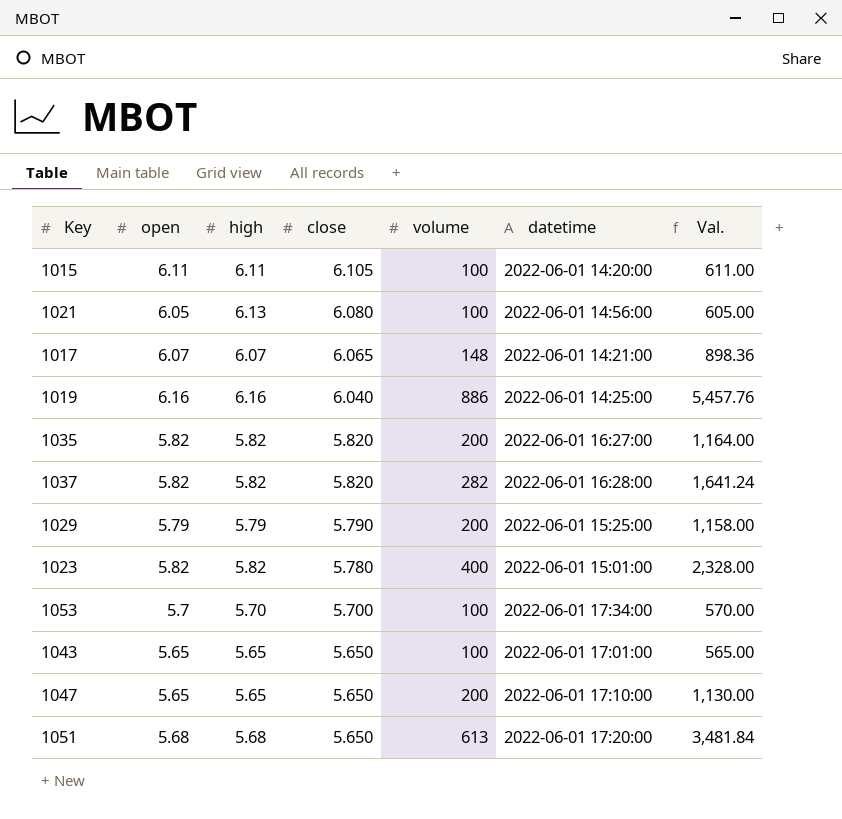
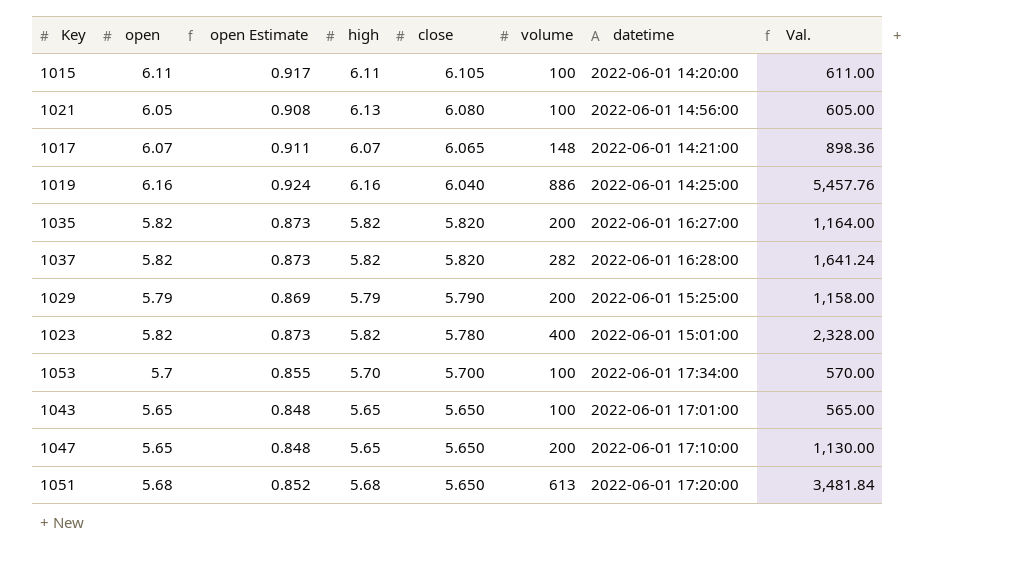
column open Estimate | formula: none -> [open] * 0.15

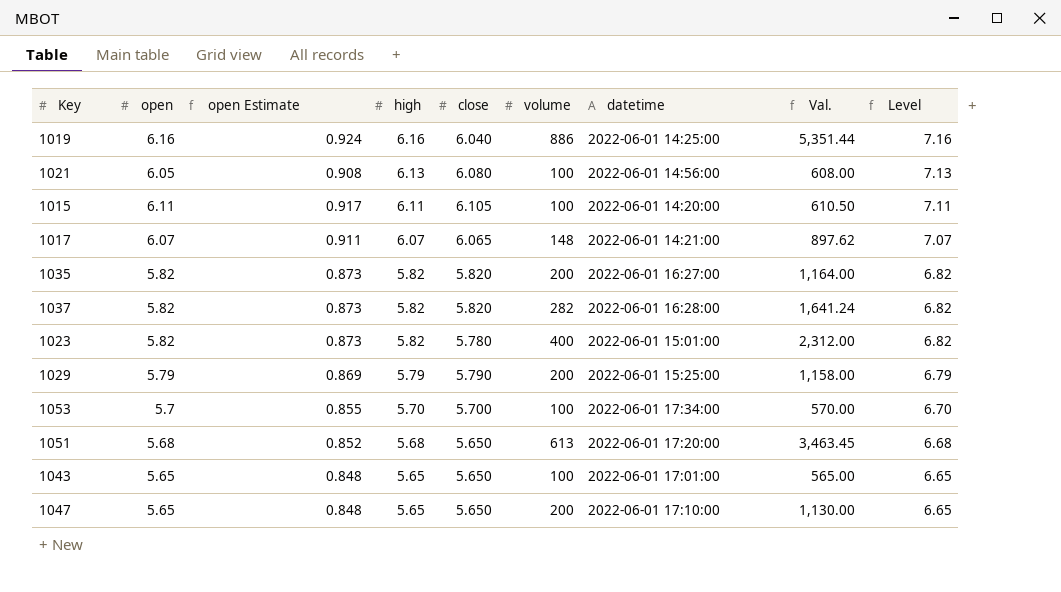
row order: close descending -> high descending
column Val. | formula: [open] * [volume] -> [close] * [volume]
column Level | formula: none -> [high] + 1

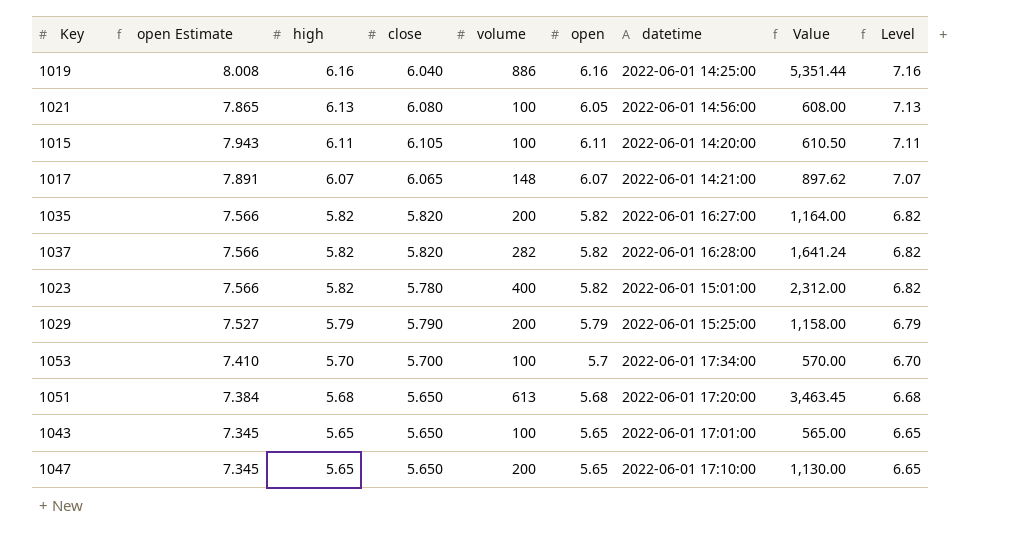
column open Estimate | formula: [open] * 0.15 -> [open] * 1.3
column open | position: 2 -> 6
column name: Val. -> Value

